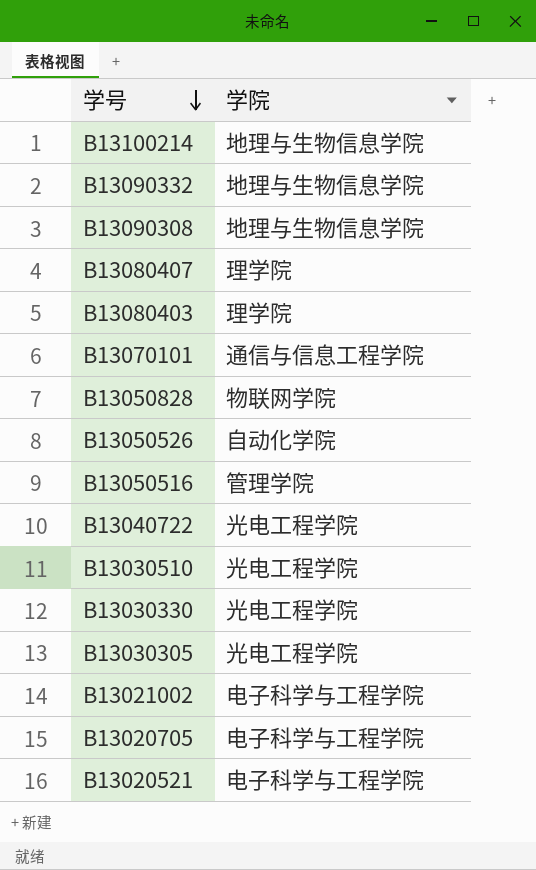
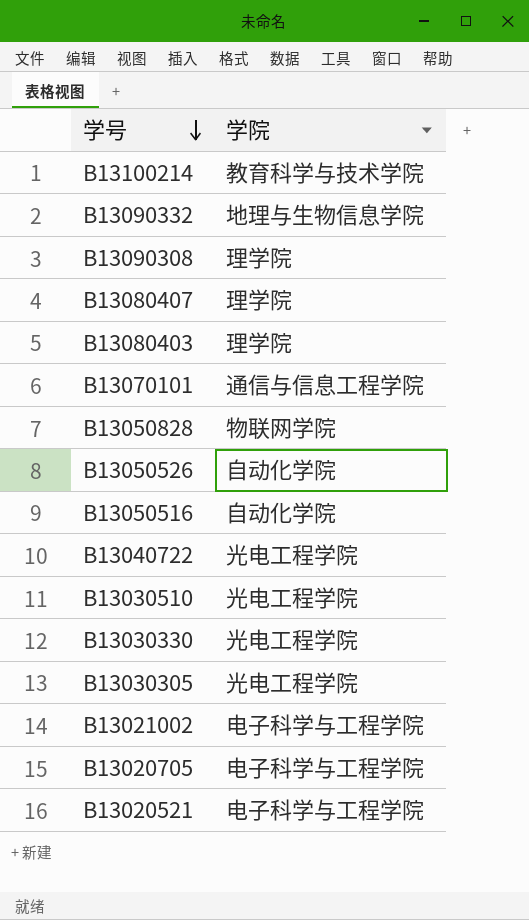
B13100214 | 学院: 地理与生物信息学院 -> 教育科学与技术学院
B13090308 | 学院: 地理与生物信息学院 -> 理学院
B13050516 | 学院: 管理学院 -> 自动化学院

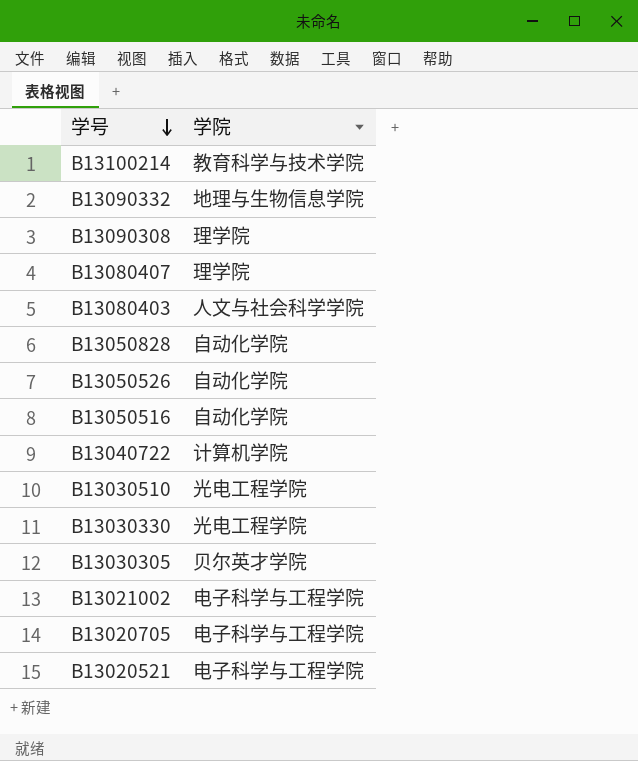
row B13070101: 通信与信息工程学院 -> none
B13080403 | 学院: 理学院 -> 人文与社会科学学院
B13050828 | 学院: 物联网学院 -> 自动化学院
B13040722 | 学院: 光电工程学院 -> 计算机学院
B13030305 | 学院: 光电工程学院 -> 贝尔英才学院

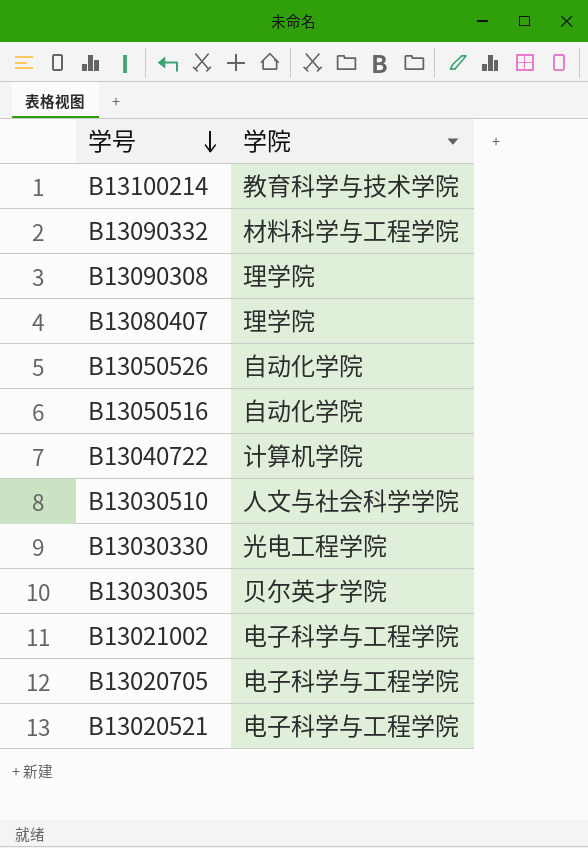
row B13080403: 人文与社会科学学院 -> none
row B13050828: 自动化学院 -> none
B13090332 | 学院: 地理与生物信息学院 -> 材料科学与工程学院
B13030510 | 学院: 光电工程学院 -> 人文与社会科学学院

